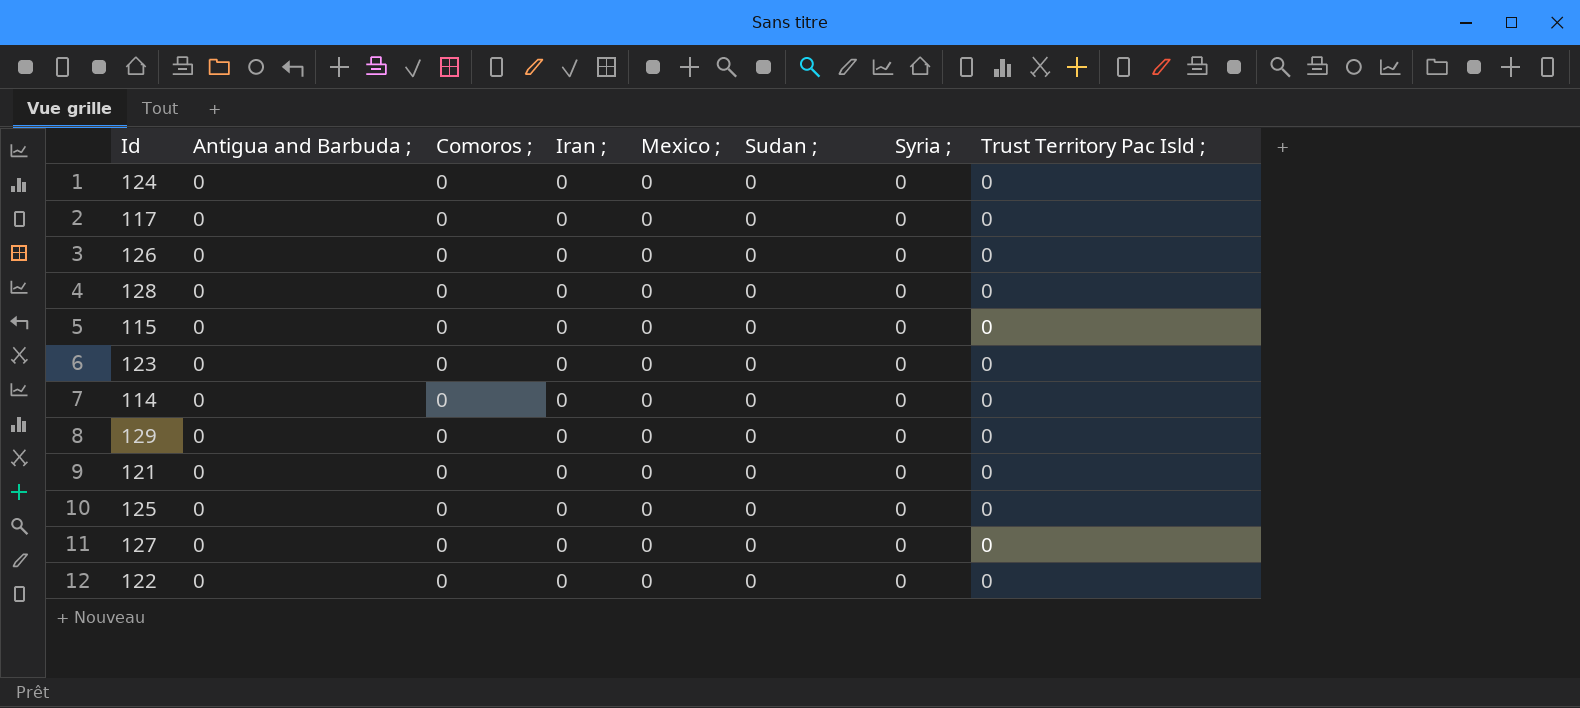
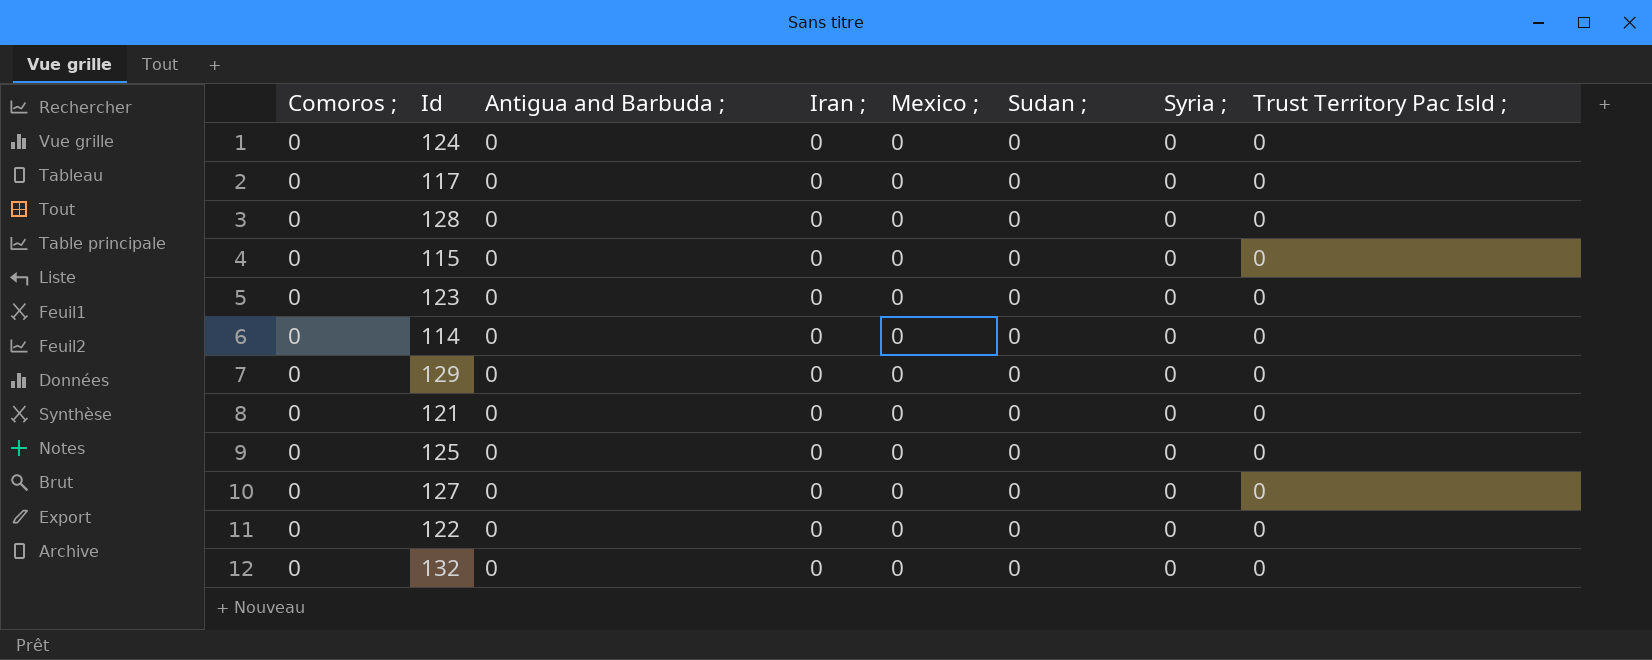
column Comoros ; | position: 3 -> 1
row 126: 0 | 0 | 0 | 0 | 0 | 0 | 0 -> none
row 132: none -> 0 | 0 | 0 | 0 | 0 | 0 | 0

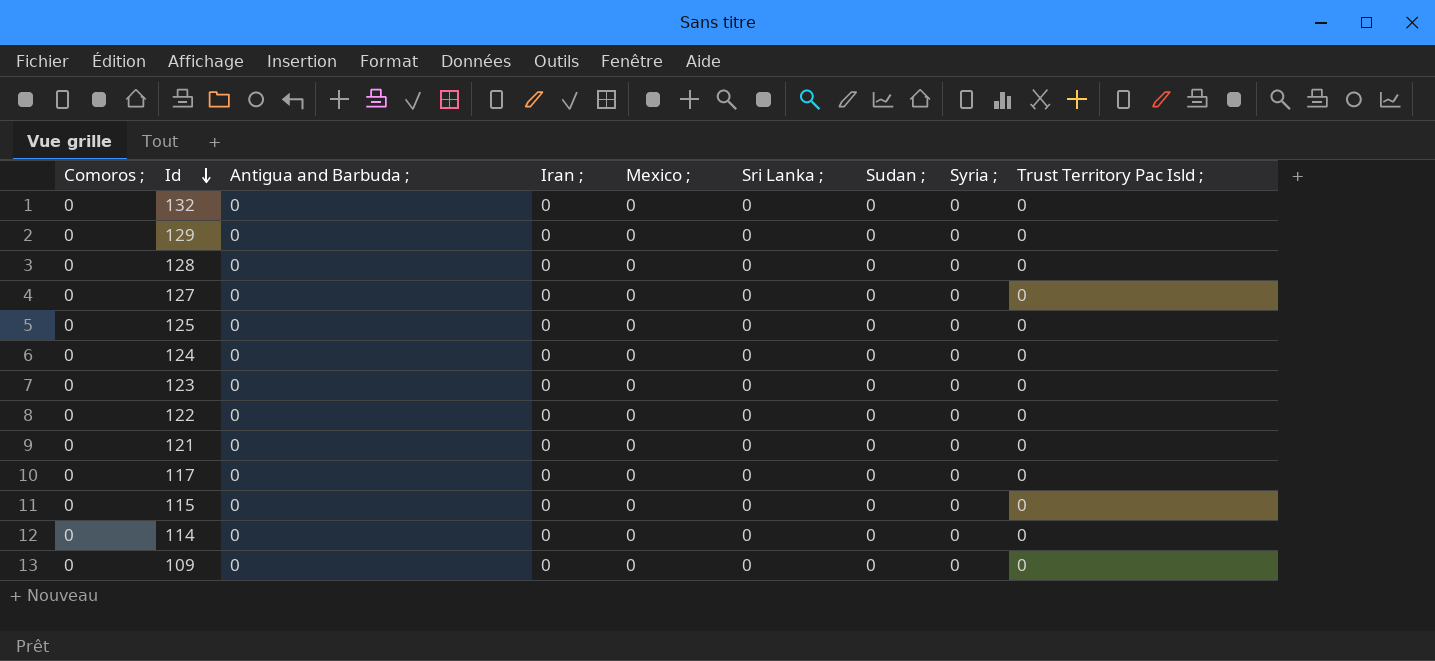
row order: none -> Id descending
column Sri Lanka ; | position: none -> 6
row 109: none -> 0 | 0 | 0 | 0 | 0 | 0 | 0 | 0

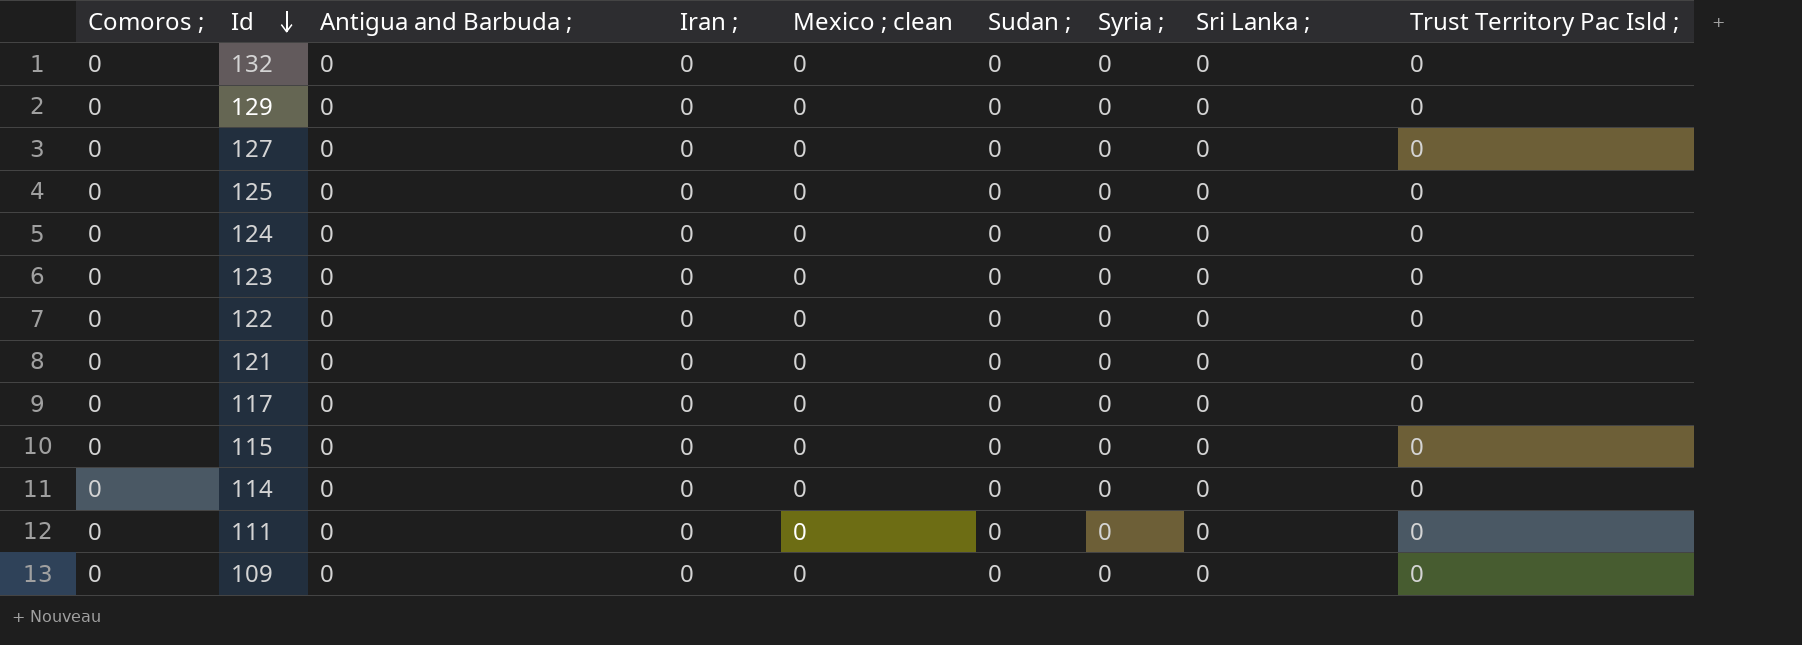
column name: Mexico ; -> Mexico ; clean
column Sri Lanka ; | position: 6 -> 8
row 128: 0 | 0 | 0 | 0 | 0 | 0 | 0 | 0 -> none
row 111: none -> 0 | 0 | 0 | 0 | 0 | 0 | 0 | 0

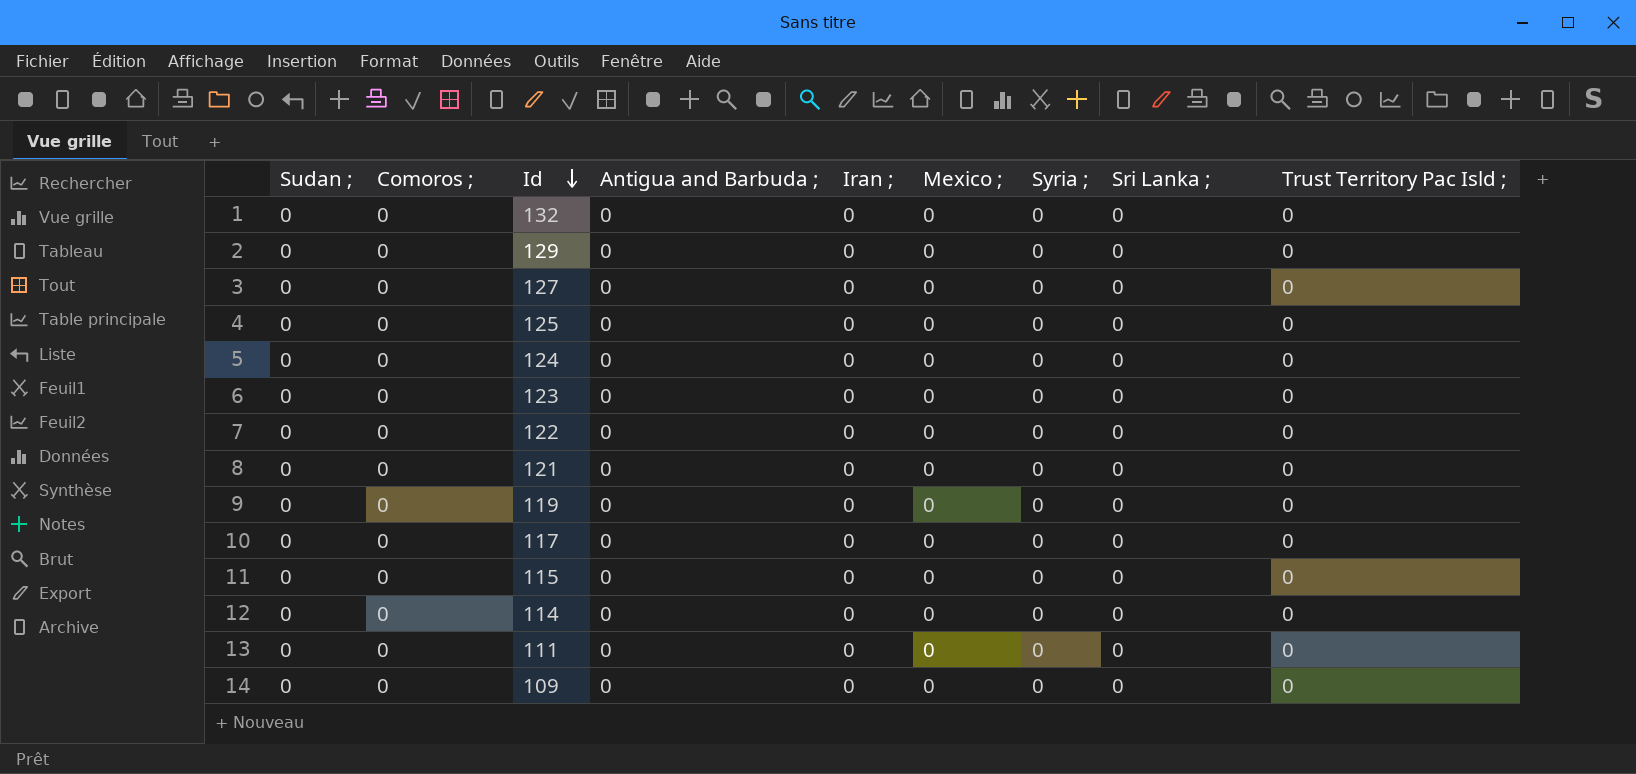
column Sudan ; | position: 6 -> 1
column name: Mexico ; clean -> Mexico ;
row 119: none -> 0 | 0 | 0 | 0 | 0 | 0 | 0 | 0

